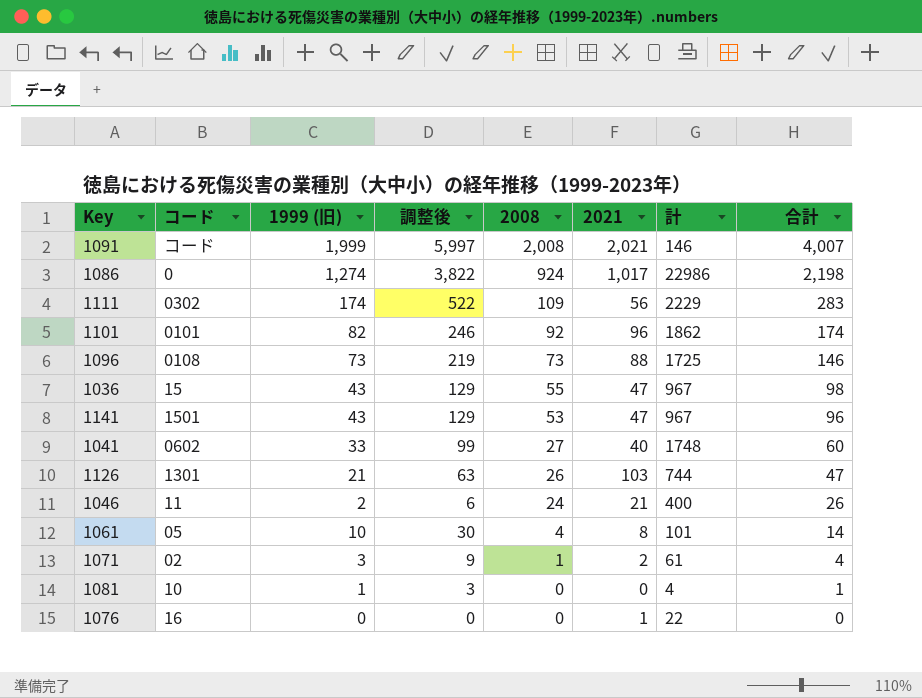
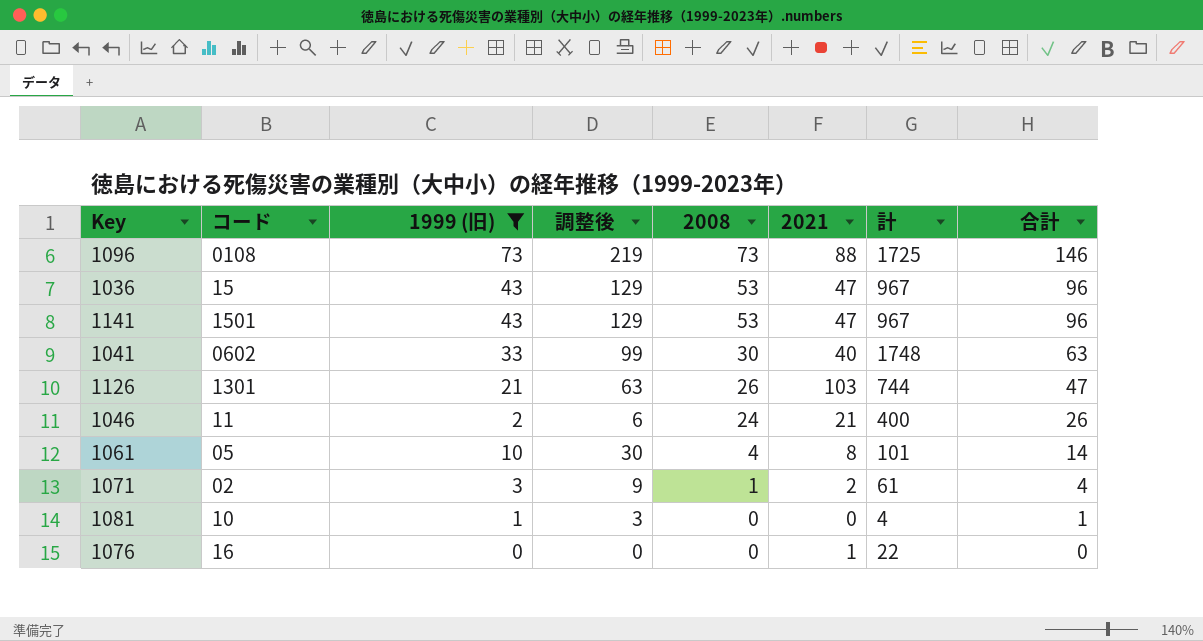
filter: none -> 1999 (旧) <= 73
1036 | 2008: 55 -> 53
1036 | 合計: 98 -> 96
1041 | 2008: 27 -> 30
1041 | 合計: 60 -> 63

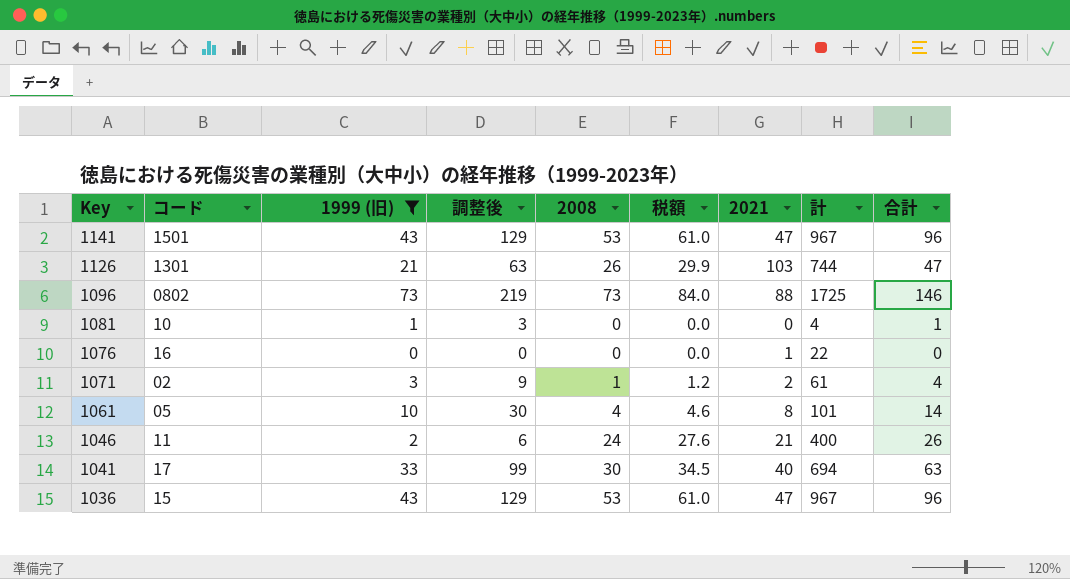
row order: 2008 descending -> Key descending
column 税額 | formula: none -> [2008] * 1.15
1096 | コード: 0108 -> 0802
1041 | コード: 0602 -> 17
1041 | 計: 1748 -> 694

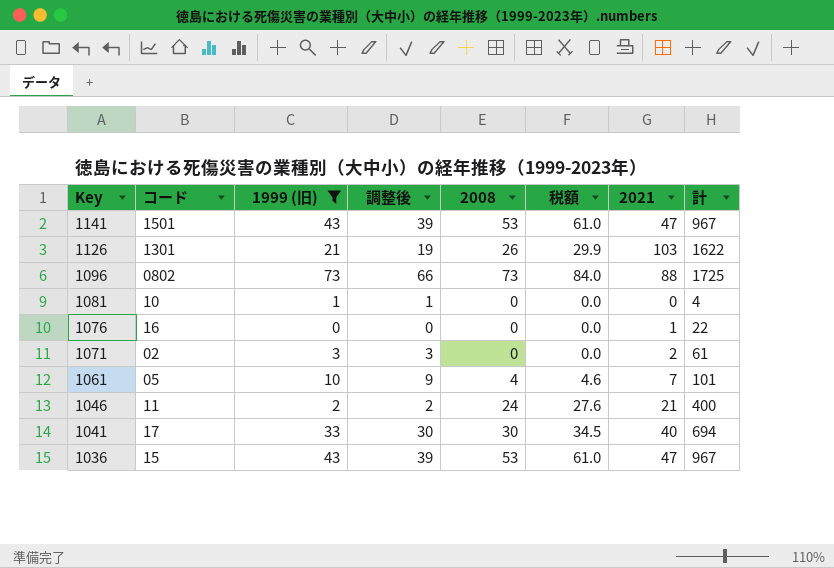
column 合計 | formula: [1999 (旧)] + [2008] -> none
column 調整後 | formula: [1999 (旧)] * 3 -> [1999 (旧)] * 0.9
1126 | 計: 744 -> 1622
1071 | 2008: 1 -> 0
1071 | 税額: 1.2 -> 0.0
1061 | 2021: 8 -> 7

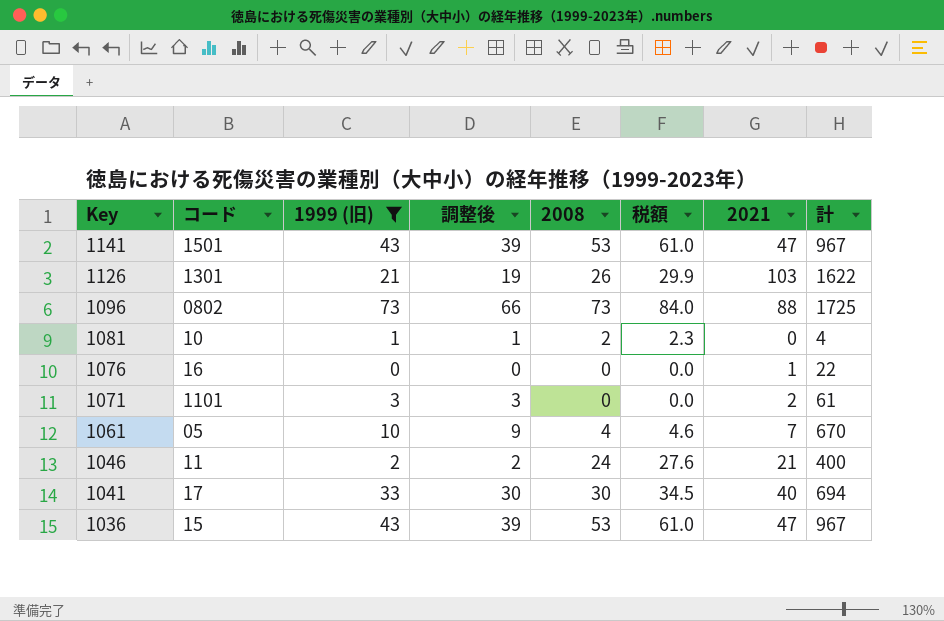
1081 | 2008: 0 -> 2
1081 | 税額: 0.0 -> 2.3
1071 | コード: 02 -> 1101
1061 | 計: 101 -> 670

